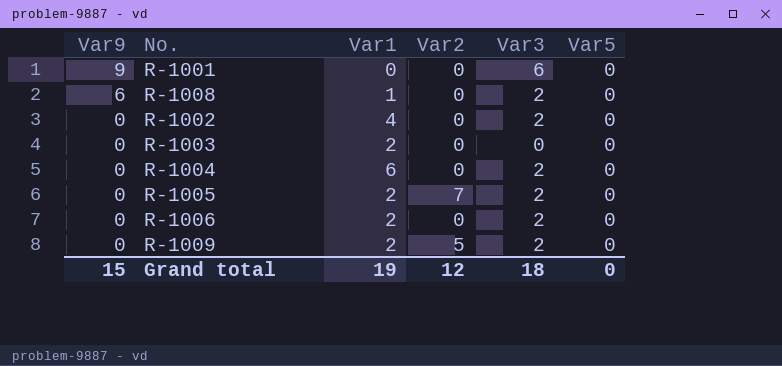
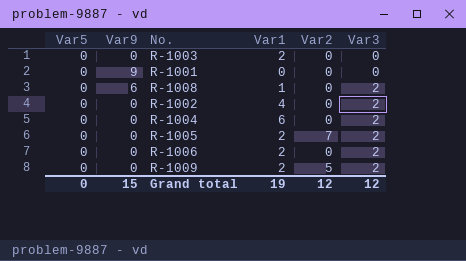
row order: Var9 descending -> Var3 ascending
column Var5 | position: 6 -> 1
R-1001 | Var3: 6 -> 0
Grand total | Var3: 18 -> 12

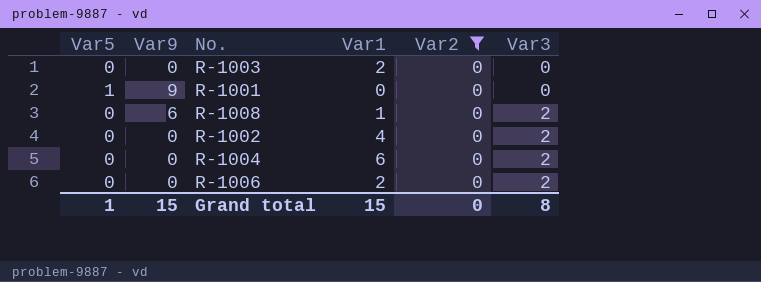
filter: none -> Var2 = 0
R-1001 | Var5: 0 -> 1
Grand total | Var5: 0 -> 1
Grand total | Var1: 19 -> 15
Grand total | Var2: 12 -> 0
Grand total | Var3: 12 -> 8

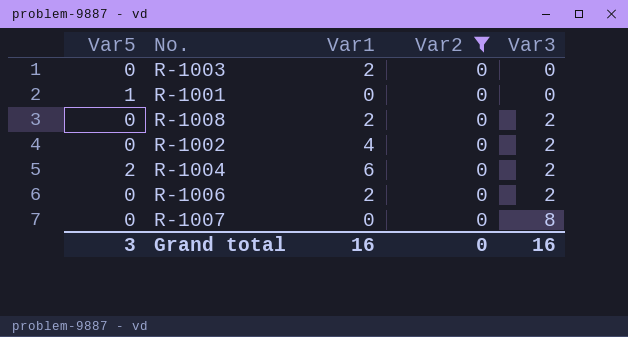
column Var9 | position: 2 -> none
R-1008 | Var1: 1 -> 2
R-1004 | Var5: 0 -> 2
row R-1007: none -> 0 | 0 | 0 | 8
Grand total | Var5: 1 -> 3
Grand total | Var1: 15 -> 16
Grand total | Var3: 8 -> 16

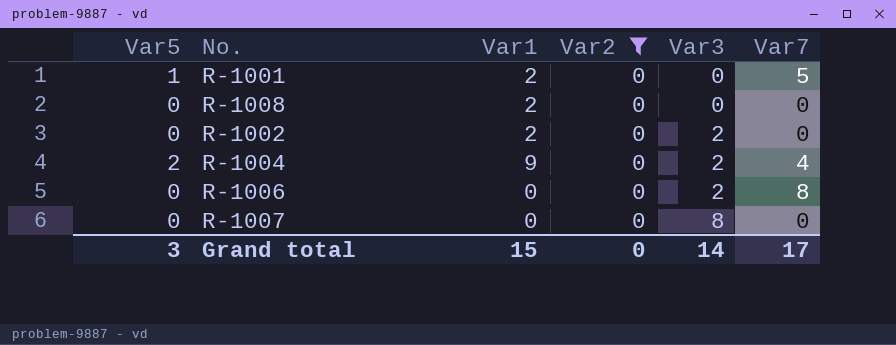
column Var7 | position: none -> 6
row R-1003: 0 | 2 | 0 | 0 -> none
R-1001 | Var1: 0 -> 2
R-1008 | Var3: 2 -> 0
R-1002 | Var1: 4 -> 2
R-1004 | Var1: 6 -> 9
R-1006 | Var1: 2 -> 0
Grand total | Var1: 16 -> 15
Grand total | Var3: 16 -> 14

